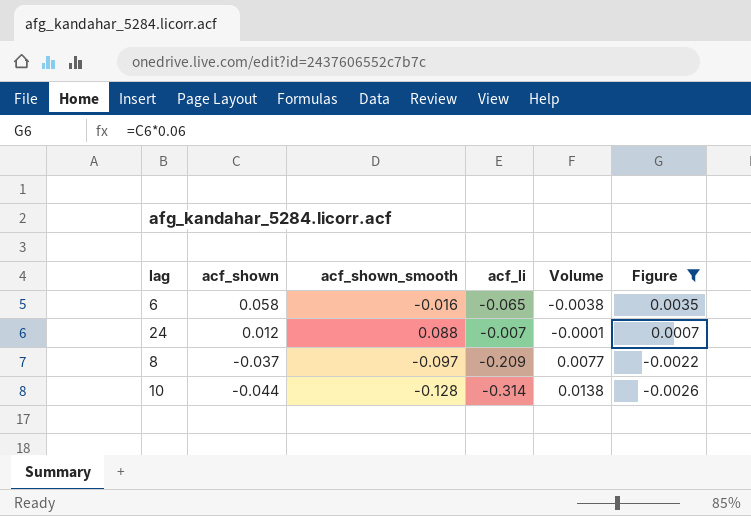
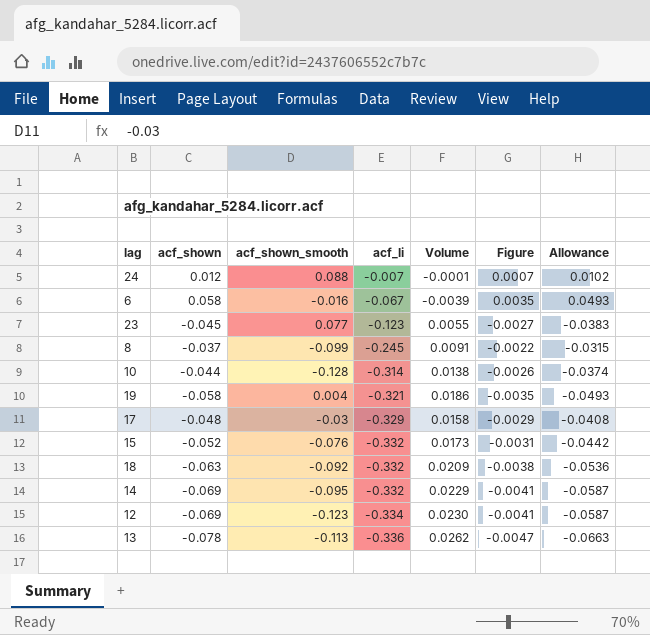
filter: Figure >= -0.0026 -> none
row order: acf_shown descending -> acf_li descending
column Allowance | formula: none -> [acf_shown] * 0.85
6 | acf_li: -0.065 -> -0.067
6 | Volume: -0.0038 -> -0.0039
8 | acf_shown_smooth: -0.097 -> -0.099
8 | acf_li: -0.209 -> -0.245
8 | Volume: 0.0077 -> 0.0091

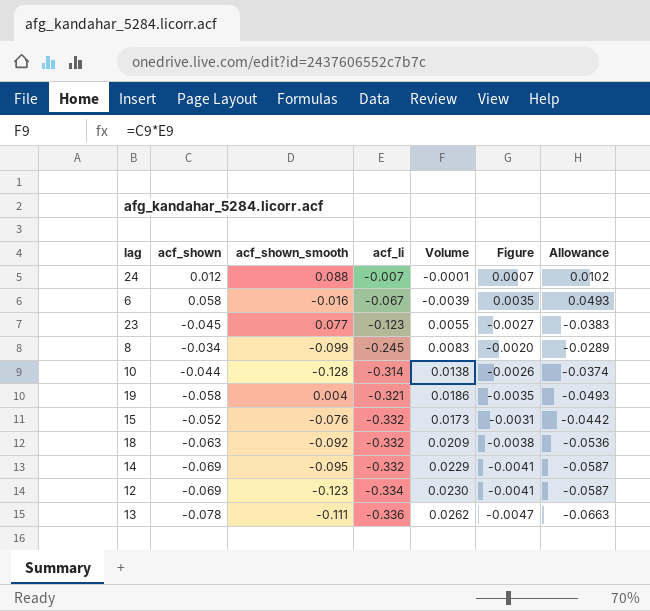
row 17: -0.048 | -0.03 | -0.329 | 0.0158 | -0.0029 | -0.0408 -> none
8 | acf_shown: -0.037 -> -0.034
8 | Volume: 0.0091 -> 0.0083
8 | Figure: -0.0022 -> -0.0020
8 | Allowance: -0.0315 -> -0.0289
13 | acf_shown_smooth: -0.113 -> -0.111

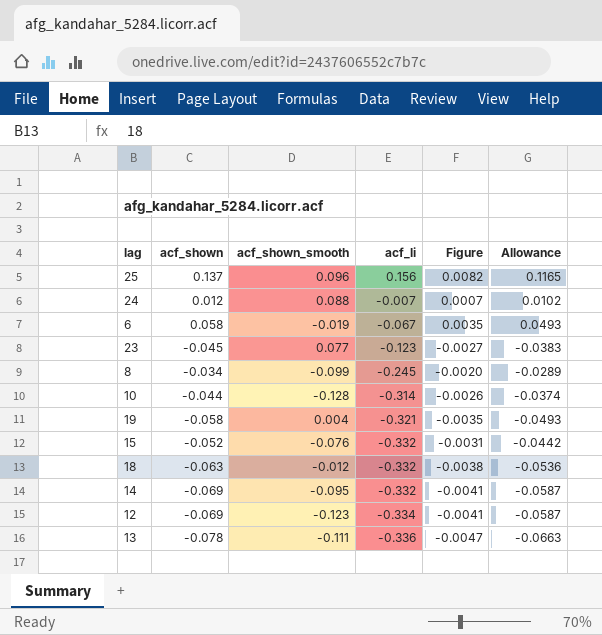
column Volume | formula: [acf_shown] * [acf_li] -> none
row 25: none -> 0.137 | 0.096 | 0.156 | 0.0082 | 0.1165
6 | acf_shown_smooth: -0.016 -> -0.019
18 | acf_shown_smooth: -0.092 -> -0.012

